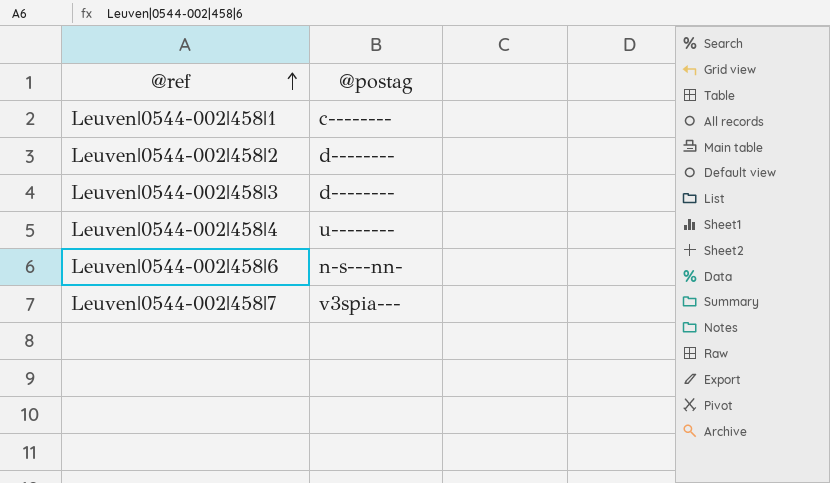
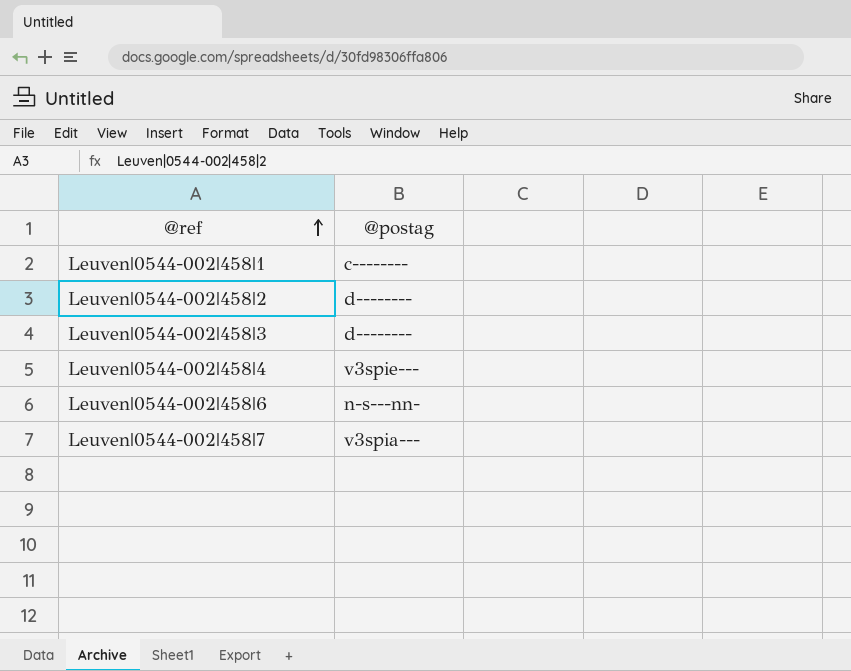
Leuven|0544-002|458|4 | @postag: u-------- -> v3spie---

